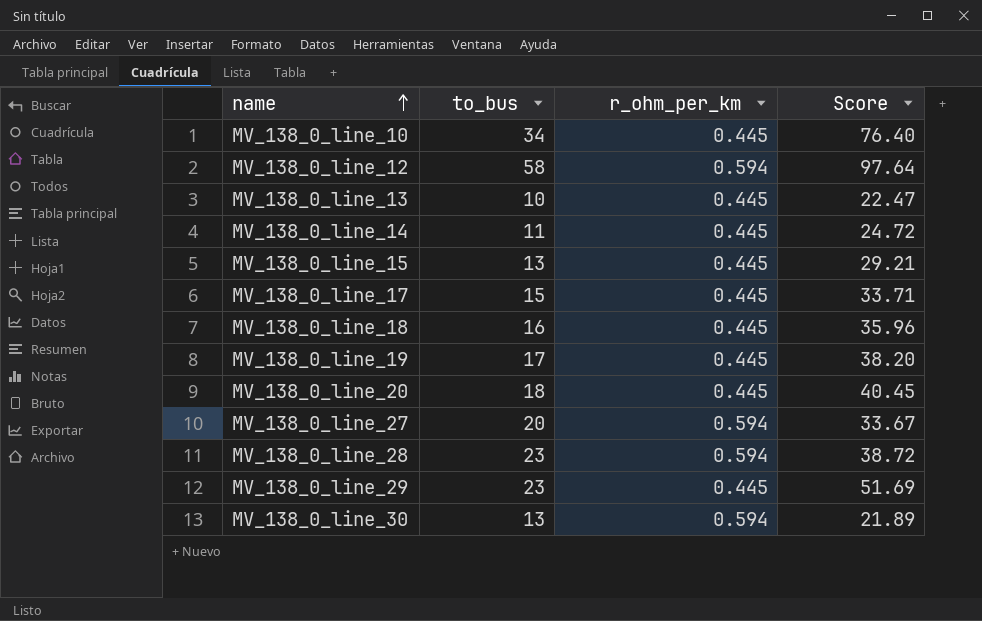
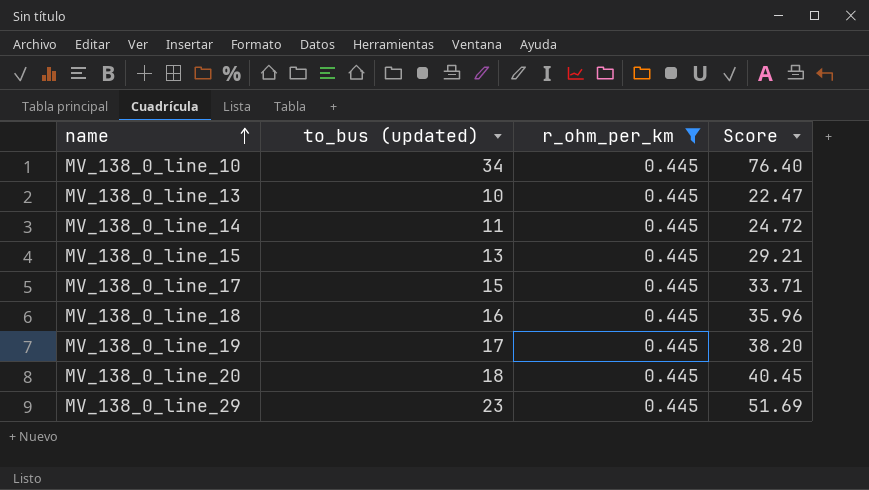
filter: none -> r_ohm_per_km = 0.445
column name: to_bus -> to_bus (updated)

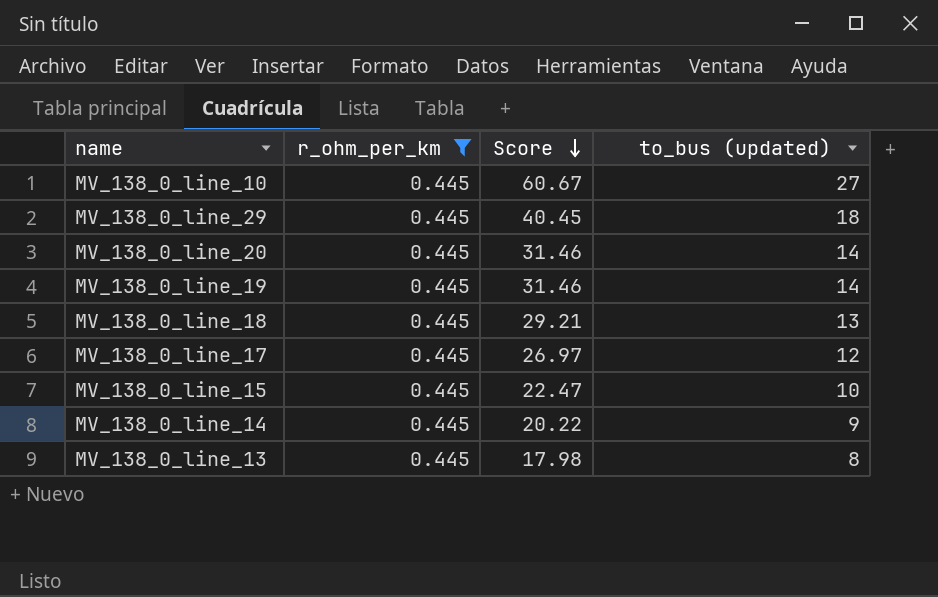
row order: name ascending -> Score descending
column to_bus (updated) | position: 2 -> 4
MV_138_0_line_10 | Score: 76.40 -> 60.67
MV_138_0_line_10 | to_bus (updated): 34 -> 27
MV_138_0_line_29 | Score: 51.69 -> 40.45
MV_138_0_line_29 | to_bus (updated): 23 -> 18
MV_138_0_line_20 | Score: 40.45 -> 31.46
MV_138_0_line_20 | to_bus (updated): 18 -> 14
MV_138_0_line_19 | Score: 38.20 -> 31.46
MV_138_0_line_19 | to_bus (updated): 17 -> 14
MV_138_0_line_18 | Score: 35.96 -> 29.21
MV_138_0_line_18 | to_bus (updated): 16 -> 13
MV_138_0_line_17 | Score: 33.71 -> 26.97
MV_138_0_line_17 | to_bus (updated): 15 -> 12
MV_138_0_line_15 | Score: 29.21 -> 22.47
MV_138_0_line_15 | to_bus (updated): 13 -> 10
MV_138_0_line_14 | Score: 24.72 -> 20.22
MV_138_0_line_14 | to_bus (updated): 11 -> 9
MV_138_0_line_13 | Score: 22.47 -> 17.98
MV_138_0_line_13 | to_bus (updated): 10 -> 8

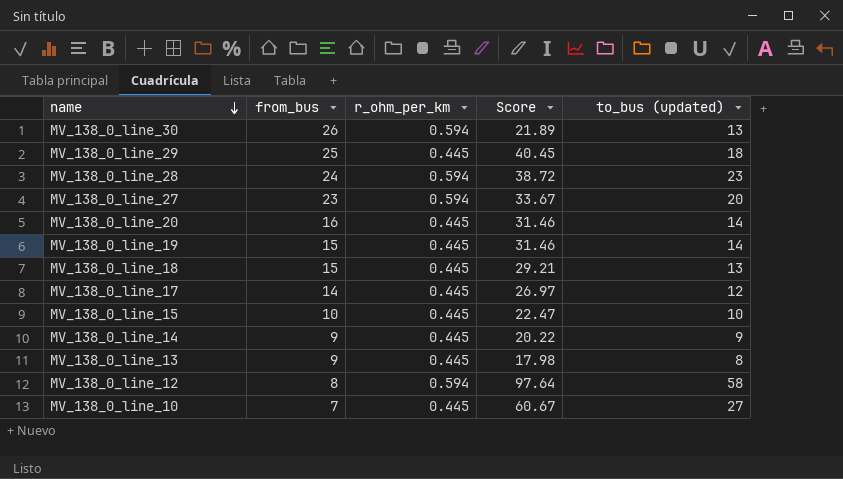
filter: r_ohm_per_km = 0.445 -> none
row order: Score descending -> name descending
column from_bus | position: none -> 2

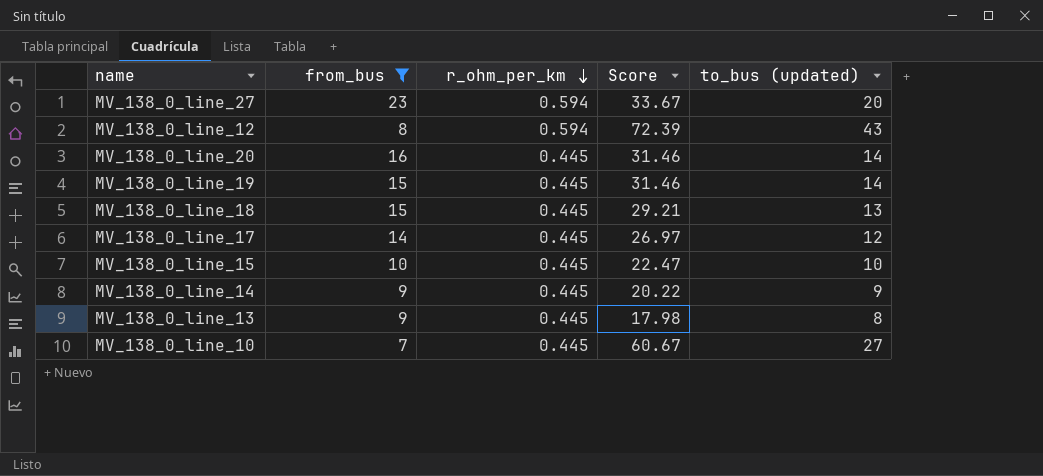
filter: none -> from_bus <= 23
row order: name descending -> r_ohm_per_km descending
MV_138_0_line_12 | Score: 97.64 -> 72.39
MV_138_0_line_12 | to_bus (updated): 58 -> 43

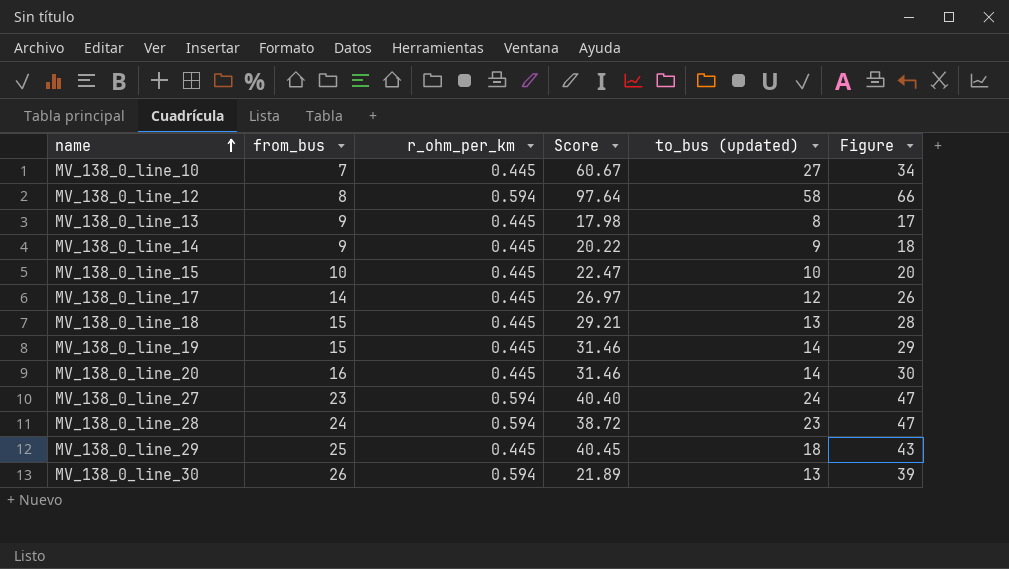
filter: from_bus <= 23 -> none
row order: r_ohm_per_km descending -> name ascending
column Figure | formula: none -> [from_bus] + [to_bus (updated)]
MV_138_0_line_12 | Score: 72.39 -> 97.64
MV_138_0_line_12 | to_bus (updated): 43 -> 58
MV_138_0_line_27 | Score: 33.67 -> 40.40
MV_138_0_line_27 | to_bus (updated): 20 -> 24

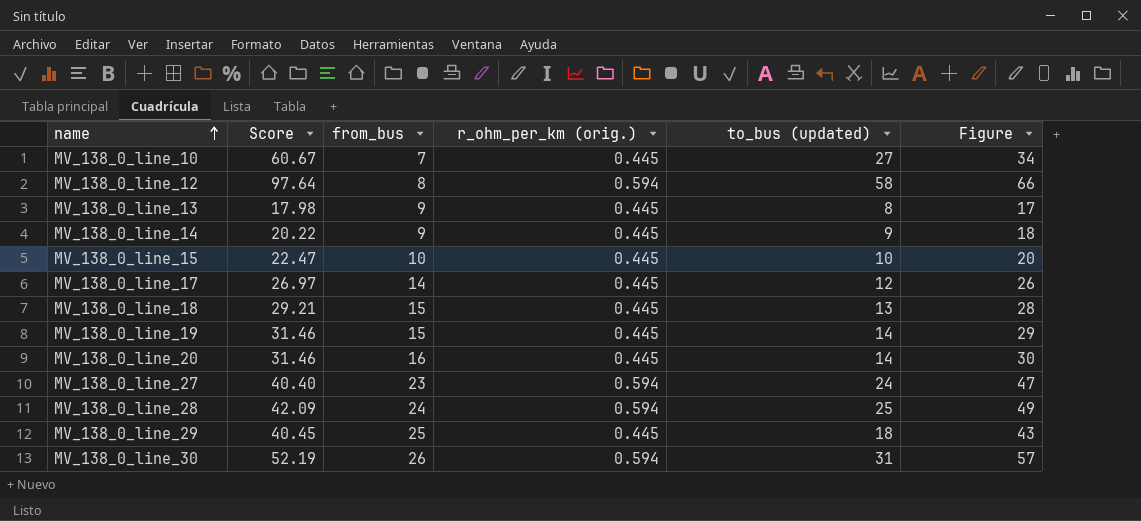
column Score | position: 4 -> 2
column name: r_ohm_per_km -> r_ohm_per_km (orig.)
MV_138_0_line_28 | Score: 38.72 -> 42.09
MV_138_0_line_28 | to_bus (updated): 23 -> 25
MV_138_0_line_28 | Figure: 47 -> 49
MV_138_0_line_30 | Score: 21.89 -> 52.19
MV_138_0_line_30 | to_bus (updated): 13 -> 31
MV_138_0_line_30 | Figure: 39 -> 57

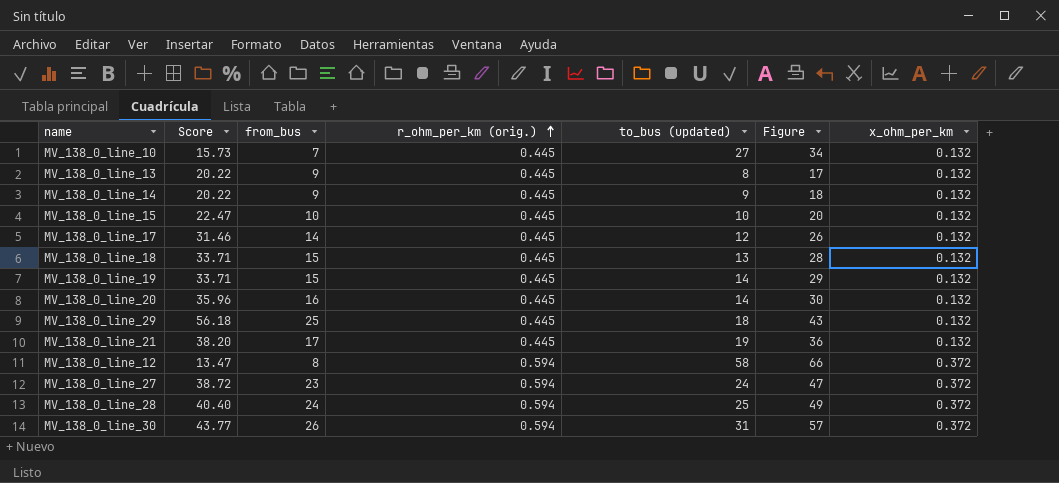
row order: name ascending -> r_ohm_per_km (orig.) ascending
column Score | formula: [to_bus (updated)] / [r_ohm_per_km (orig.)] -> [from_bus] / [r_ohm_per_km (orig.)]
column x_ohm_per_km | position: none -> 7
row MV_138_0_line_21: none -> 38.20 | 17 | 0.445 | 19 | 36 | 0.132

